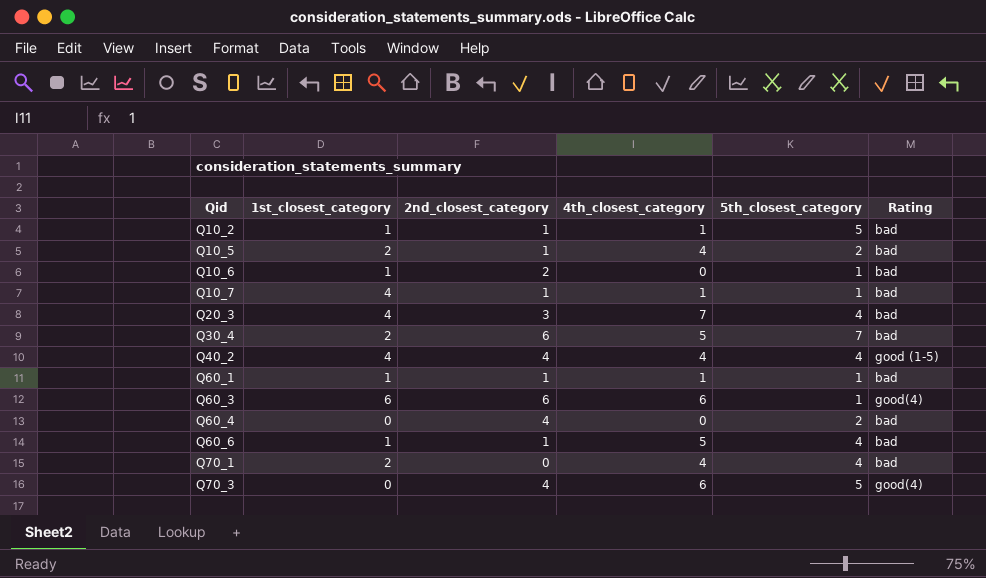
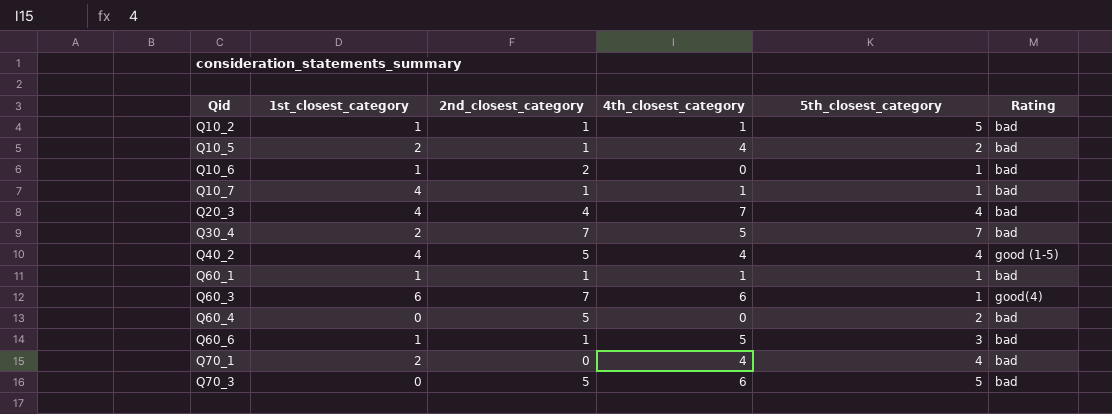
Q20_3 | 2nd_closest_category: 3 -> 4
Q30_4 | 2nd_closest_category: 6 -> 7
Q40_2 | 2nd_closest_category: 4 -> 5
Q60_3 | 2nd_closest_category: 6 -> 7
Q60_4 | 2nd_closest_category: 4 -> 5
Q60_6 | 5th_closest_category: 4 -> 3
Q70_3 | 2nd_closest_category: 4 -> 5
Q70_3 | Rating: good(4) -> bad

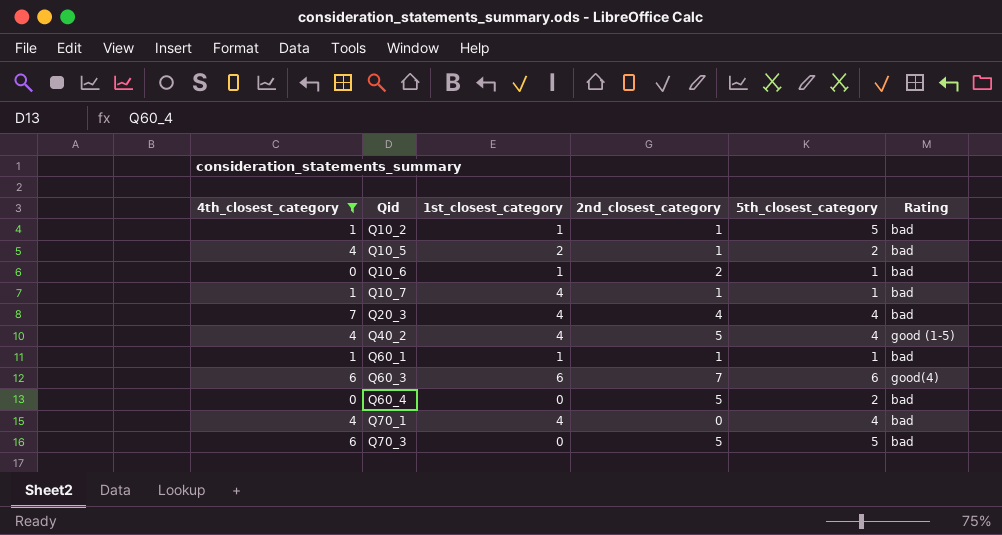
filter: none -> 4th_closest_category != 5
column 4th_closest_category | position: 4 -> 1
Q60_3 | 5th_closest_category: 1 -> 6
Q70_1 | 1st_closest_category: 2 -> 4

